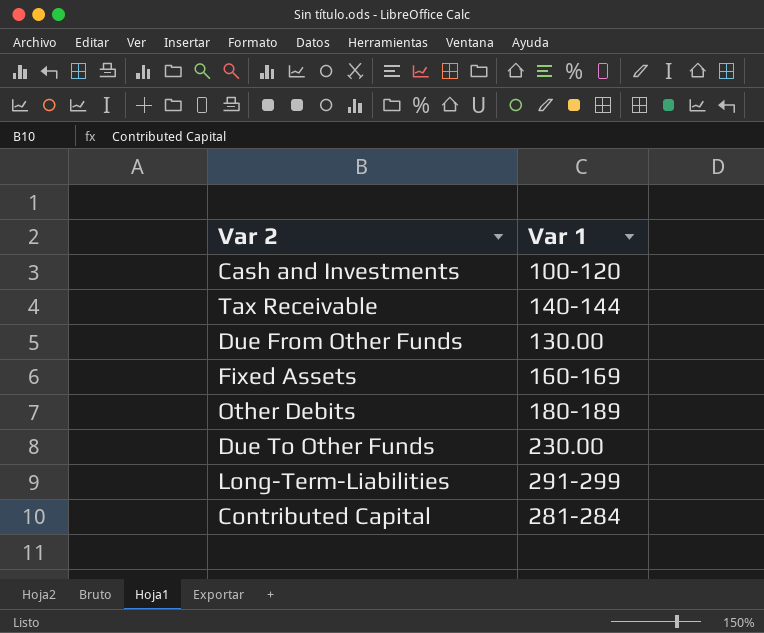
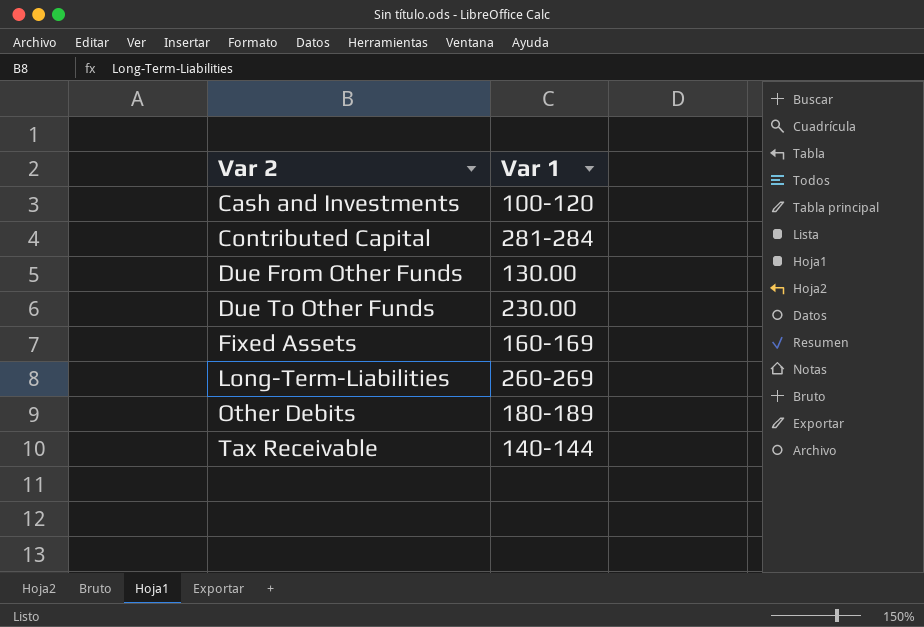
row order: none -> Var 2 ascending
Long-Term-Liabilities | Var 1: 291-299 -> 260-269

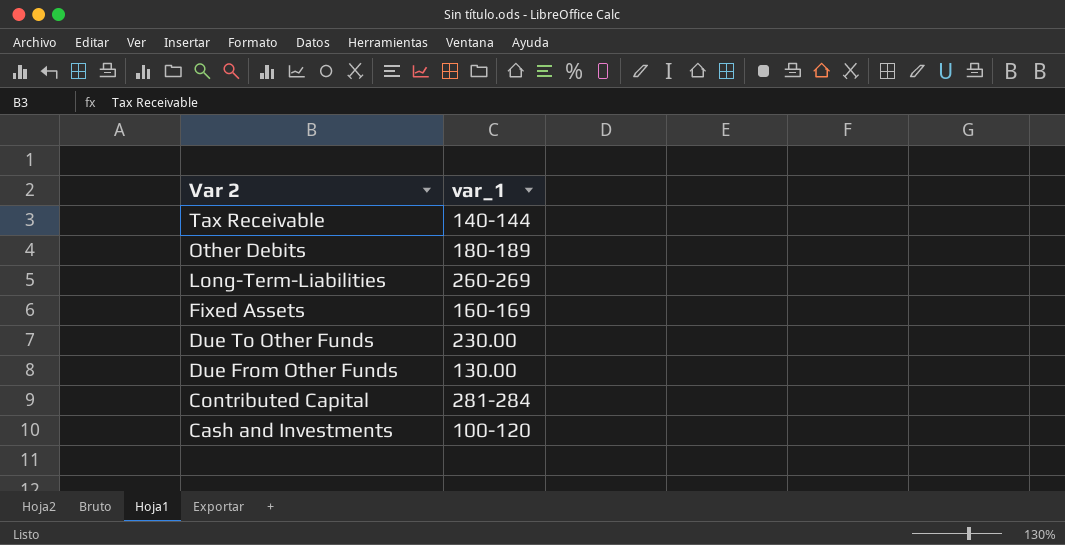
row order: Var 2 ascending -> Var 2 descending
column name: Var 1 -> var_1

